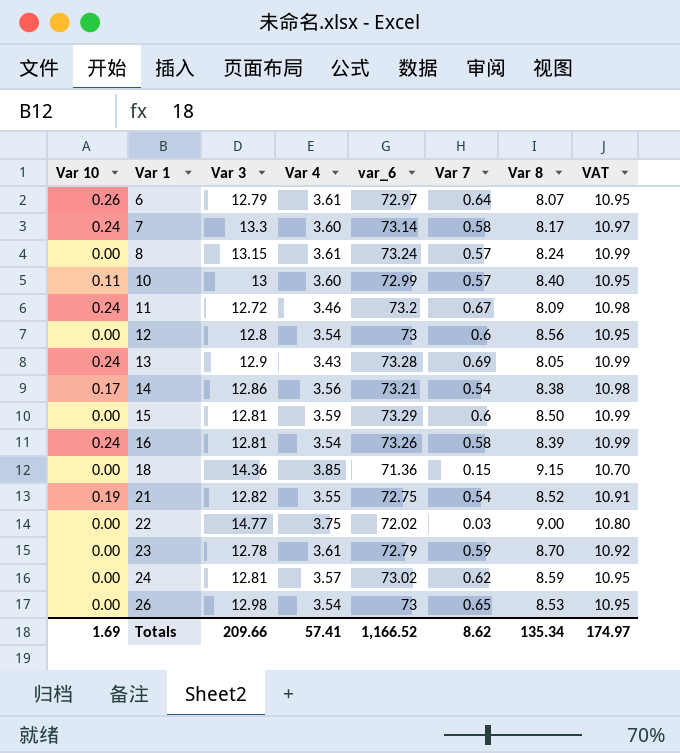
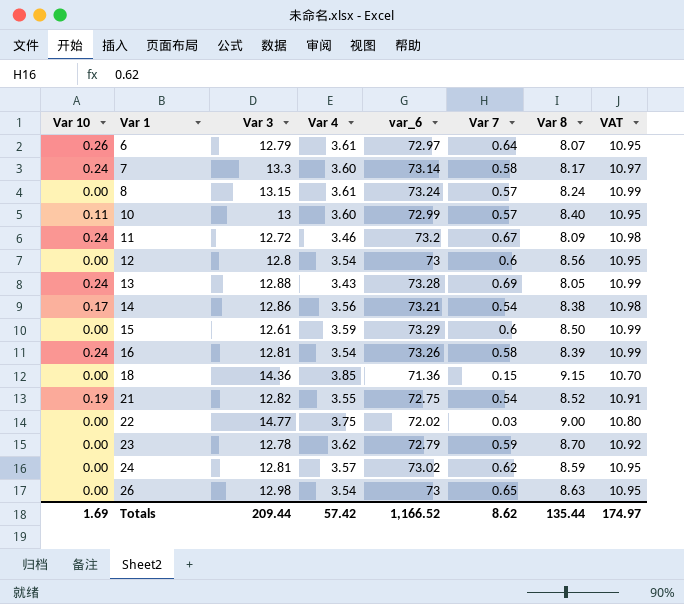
13 | Var 3: 12.9 -> 12.88
15 | Var 3: 12.81 -> 12.61
23 | Var 4: 3.61 -> 3.62
26 | Var 8: 8.53 -> 8.63
Totals | Var 3: 209.66 -> 209.44
Totals | Var 4: 57.41 -> 57.42
Totals | Var 8: 135.34 -> 135.44

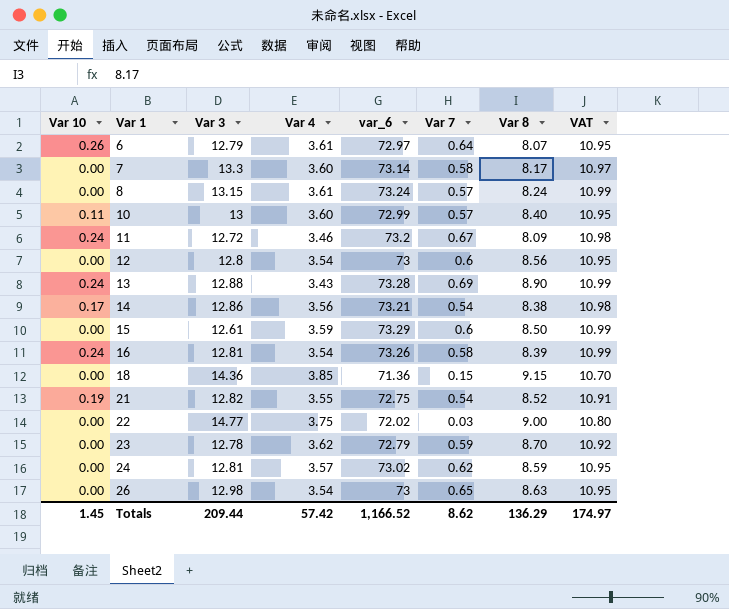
7 | Var 10: 0.24 -> 0.00
13 | Var 8: 8.05 -> 8.90
Totals | Var 10: 1.69 -> 1.45
Totals | Var 8: 135.44 -> 136.29

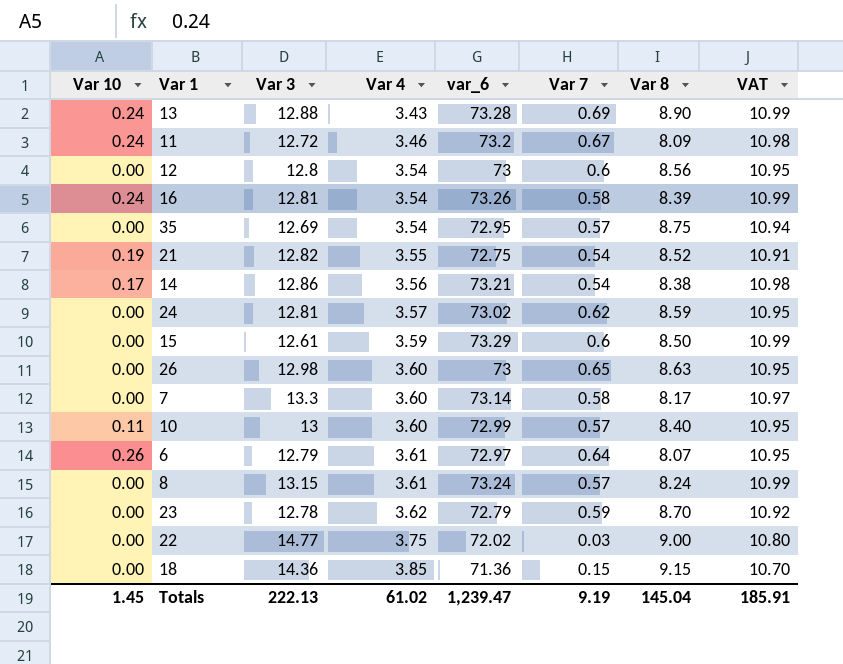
row order: Var 1 ascending -> Var 4 ascending
row 35: none -> 0.00 | 12.69 | 3.54 | 72.95 | 0.57 | 8.75 | 10.94
26 | Var 4: 3.54 -> 3.60
Totals | Var 3: 209.44 -> 222.13
Totals | Var 4: 57.42 -> 61.02
Totals | var_6: 1,166.52 -> 1,239.47
Totals | Var 7: 8.62 -> 9.19
Totals | Var 8: 136.29 -> 145.04
Totals | VAT: 174.97 -> 185.91

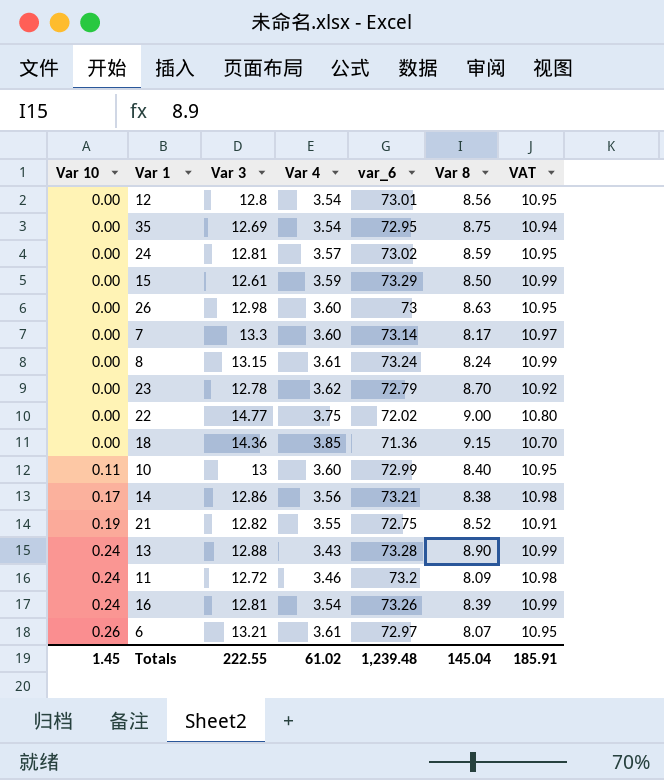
row order: Var 4 ascending -> Var 10 ascending
column Var 7 | position: 6 -> none
12 | var_6: 73 -> 73.01
6 | Var 3: 12.79 -> 13.21
Totals | Var 3: 222.13 -> 222.55
Totals | var_6: 1,239.47 -> 1,239.48

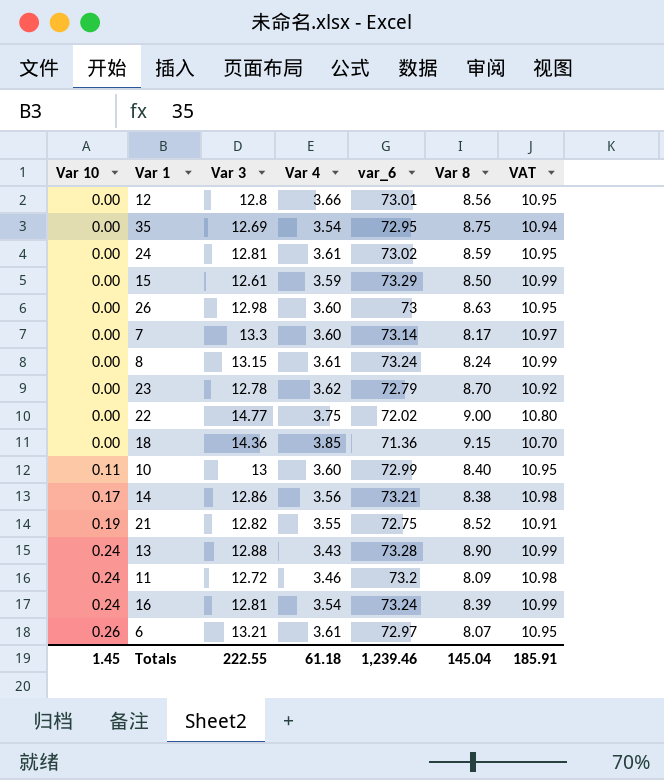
12 | Var 4: 3.54 -> 3.66
24 | Var 4: 3.57 -> 3.61
16 | var_6: 73.26 -> 73.24
Totals | Var 4: 61.02 -> 61.18
Totals | var_6: 1,239.48 -> 1,239.46

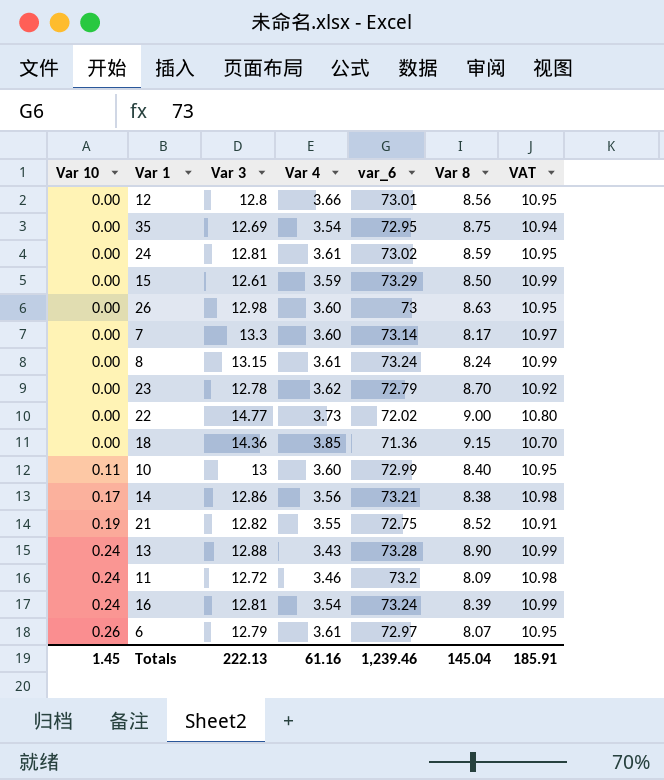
22 | Var 4: 3.75 -> 3.73
6 | Var 3: 13.21 -> 12.79
Totals | Var 3: 222.55 -> 222.13
Totals | Var 4: 61.18 -> 61.16

